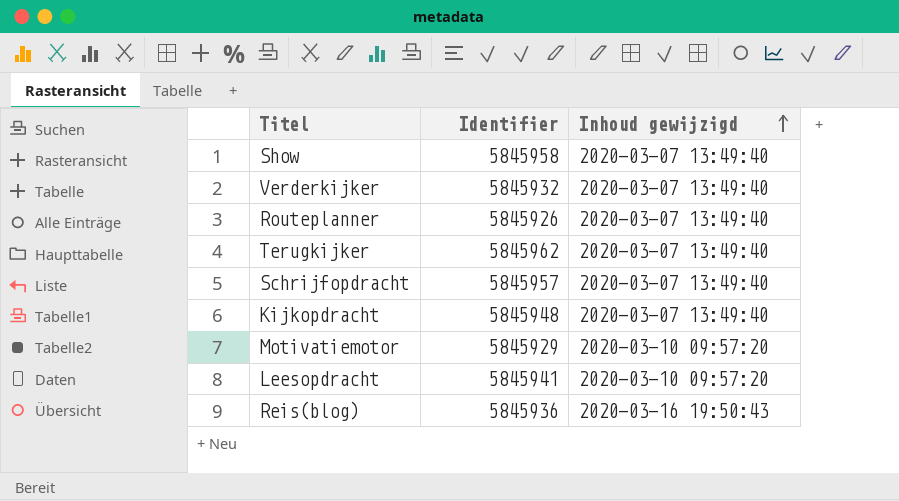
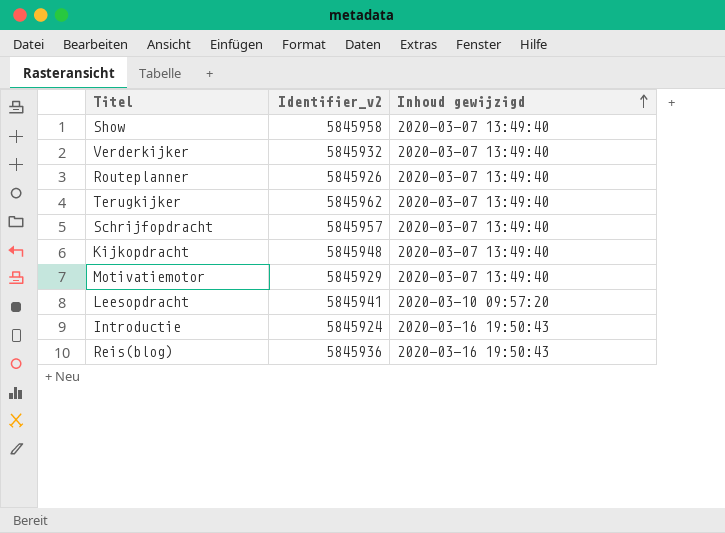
column name: Identifier -> Identifier_v2
Motivatiemotor | Inhoud gewijzigd: 2020-03-10 09:57:20 -> 2020-03-07 13:49:40
row Introductie: none -> 5845924 | 2020-03-16 19:50:43

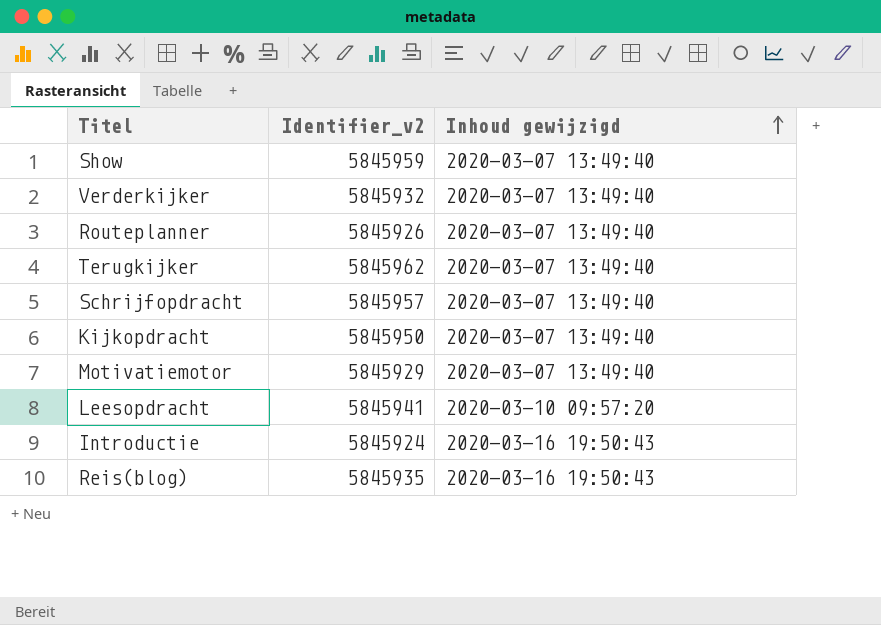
Show | Identifier_v2: 5845958 -> 5845959
Kijkopdracht | Identifier_v2: 5845948 -> 5845950
Reis(blog) | Identifier_v2: 5845936 -> 5845935

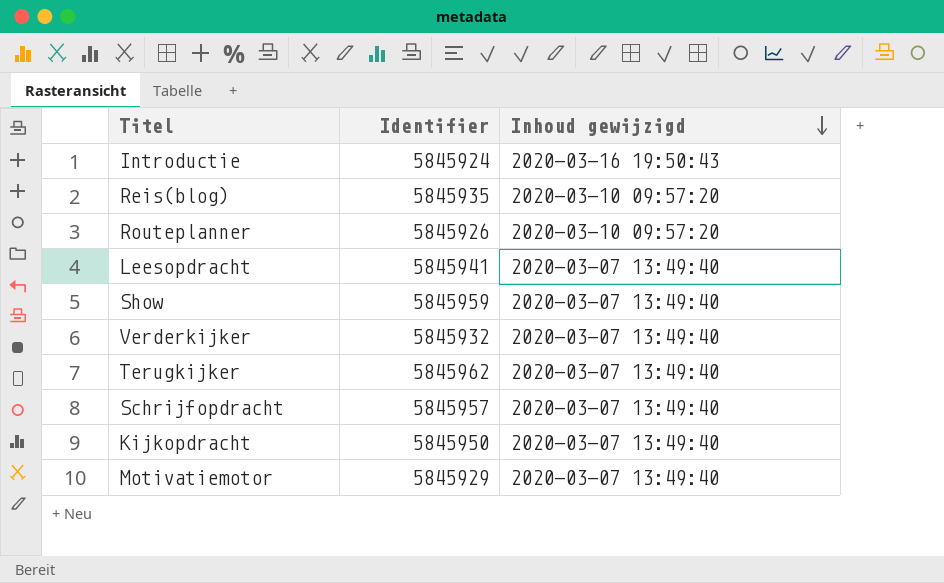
row order: Inhoud gewijzigd ascending -> Inhoud gewijzigd descending
column name: Identifier_v2 -> Identifier
Reis(blog) | Inhoud gewijzigd: 2020-03-16 19:50:43 -> 2020-03-10 09:57:20
Routeplanner | Inhoud gewijzigd: 2020-03-07 13:49:40 -> 2020-03-10 09:57:20
Leesopdracht | Inhoud gewijzigd: 2020-03-10 09:57:20 -> 2020-03-07 13:49:40

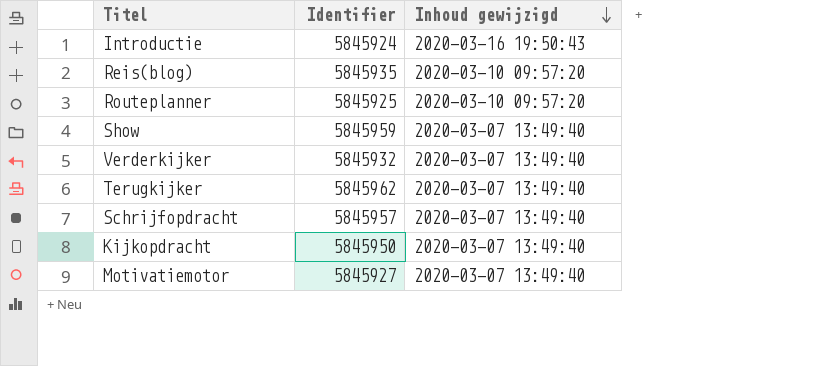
row Leesopdracht: 5845941 | 2020-03-07 13:49:40 -> none
Routeplanner | Identifier: 5845926 -> 5845925
Motivatiemotor | Identifier: 5845929 -> 5845927

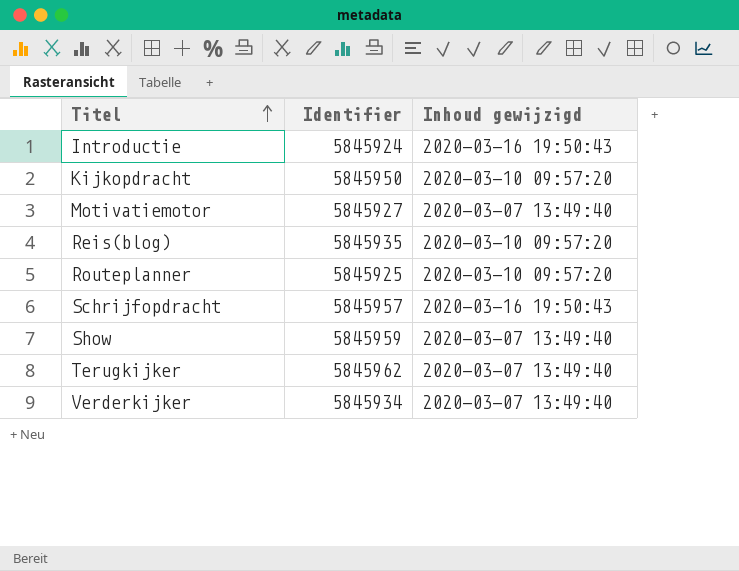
row order: Inhoud gewijzigd descending -> Titel ascending
Kijkopdracht | Inhoud gewijzigd: 2020-03-07 13:49:40 -> 2020-03-10 09:57:20
Schrijfopdracht | Inhoud gewijzigd: 2020-03-07 13:49:40 -> 2020-03-16 19:50:43
Verderkijker | Identifier: 5845932 -> 5845934

